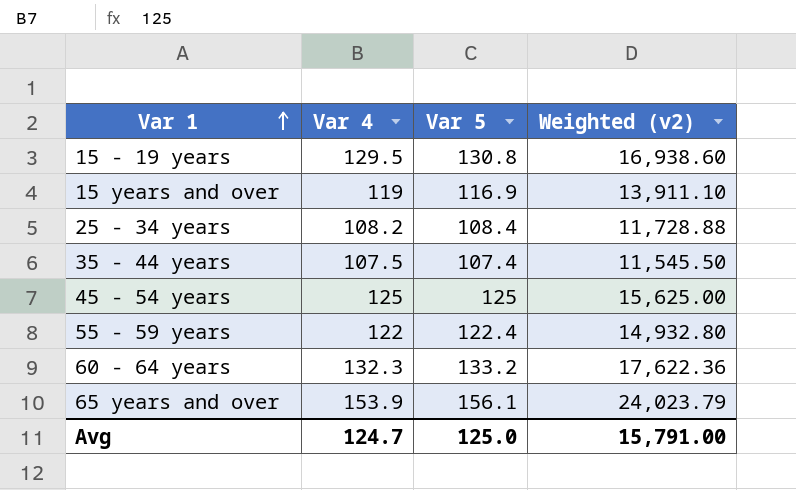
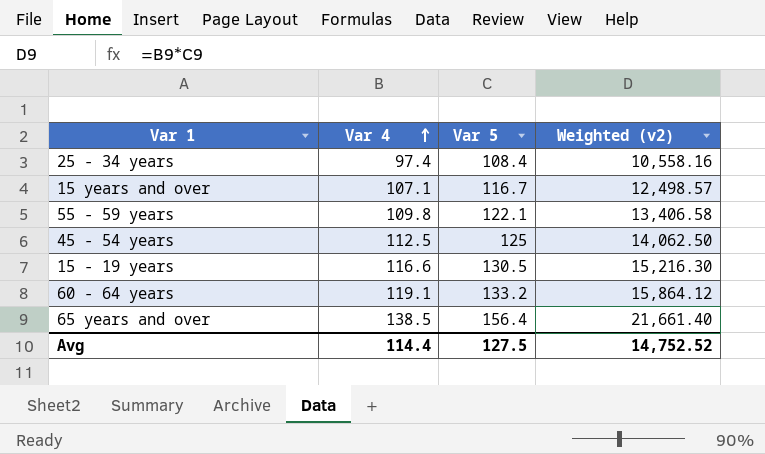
row order: Var 1 ascending -> Var 4 ascending
row 35 - 44 years: 107.5 | 107.4 | 11,545.50 -> none
25 - 34 years | Var 4: 108.2 -> 97.4
25 - 34 years | Weighted (v2): 11,728.88 -> 10,558.16
15 years and over | Var 4: 119 -> 107.1
15 years and over | Var 5: 116.9 -> 116.7
15 years and over | Weighted (v2): 13,911.10 -> 12,498.57
55 - 59 years | Var 4: 122 -> 109.8
55 - 59 years | Var 5: 122.4 -> 122.1
55 - 59 years | Weighted (v2): 14,932.80 -> 13,406.58
45 - 54 years | Var 4: 125 -> 112.5
45 - 54 years | Weighted (v2): 15,625.00 -> 14,062.50
15 - 19 years | Var 4: 129.5 -> 116.6
15 - 19 years | Var 5: 130.8 -> 130.5
15 - 19 years | Weighted (v2): 16,938.60 -> 15,216.30
60 - 64 years | Var 4: 132.3 -> 119.1
60 - 64 years | Weighted (v2): 17,622.36 -> 15,864.12
65 years and over | Var 4: 153.9 -> 138.5
65 years and over | Var 5: 156.1 -> 156.4
65 years and over | Weighted (v2): 24,023.79 -> 21,661.40
Avg | Var 4: 124.7 -> 114.4
Avg | Var 5: 125.0 -> 127.5
Avg | Weighted (v2): 15,791.00 -> 14,752.52

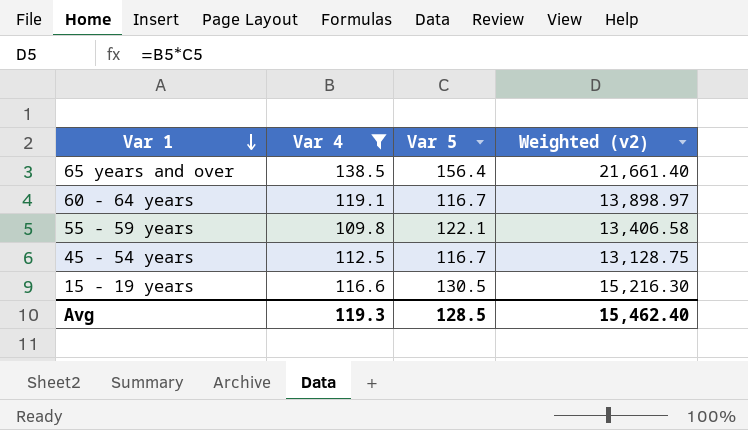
filter: none -> Var 4 >= 109.8
row order: Var 4 ascending -> Var 1 descending
60 - 64 years | Var 5: 133.2 -> 116.7
60 - 64 years | Weighted (v2): 15,864.12 -> 13,898.97
45 - 54 years | Var 5: 125 -> 116.7
45 - 54 years | Weighted (v2): 14,062.50 -> 13,128.75
Avg | Var 4: 114.4 -> 119.3
Avg | Var 5: 127.5 -> 128.5
Avg | Weighted (v2): 14,752.52 -> 15,462.40

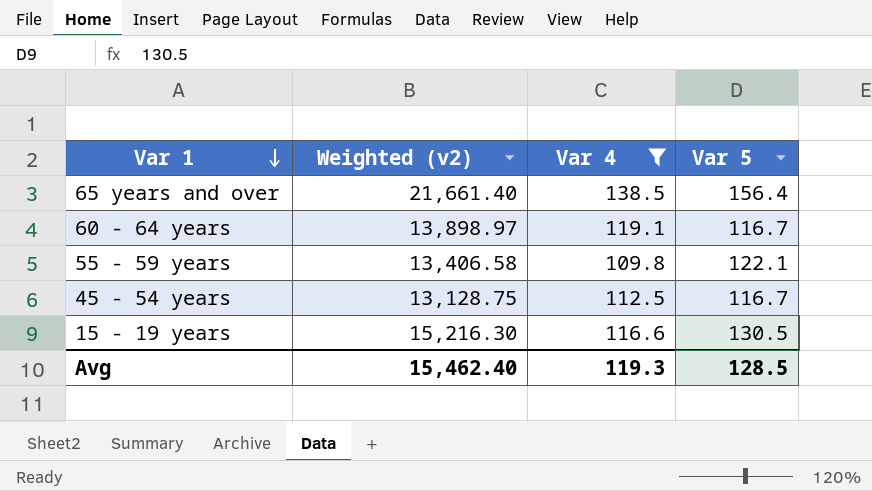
column Weighted (v2) | position: 4 -> 2

